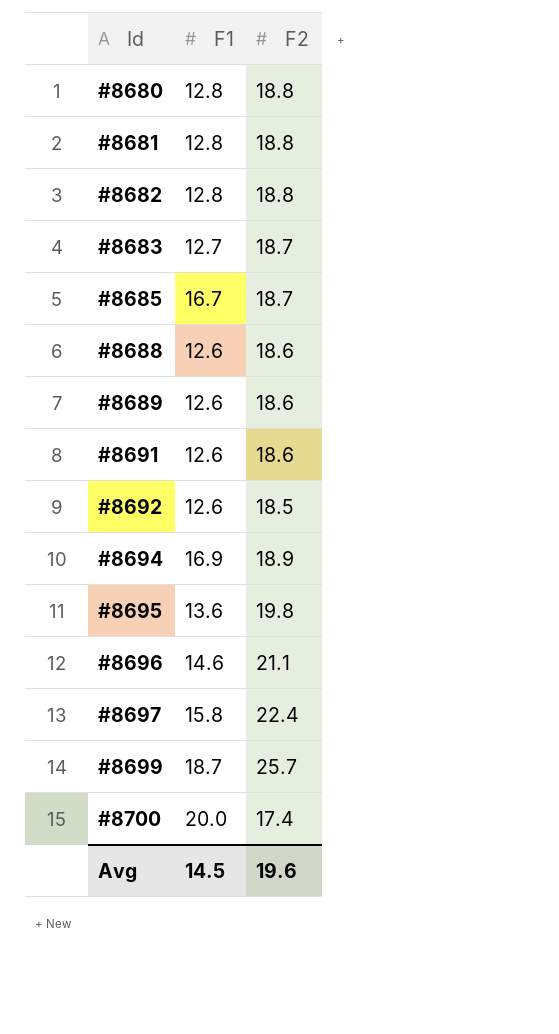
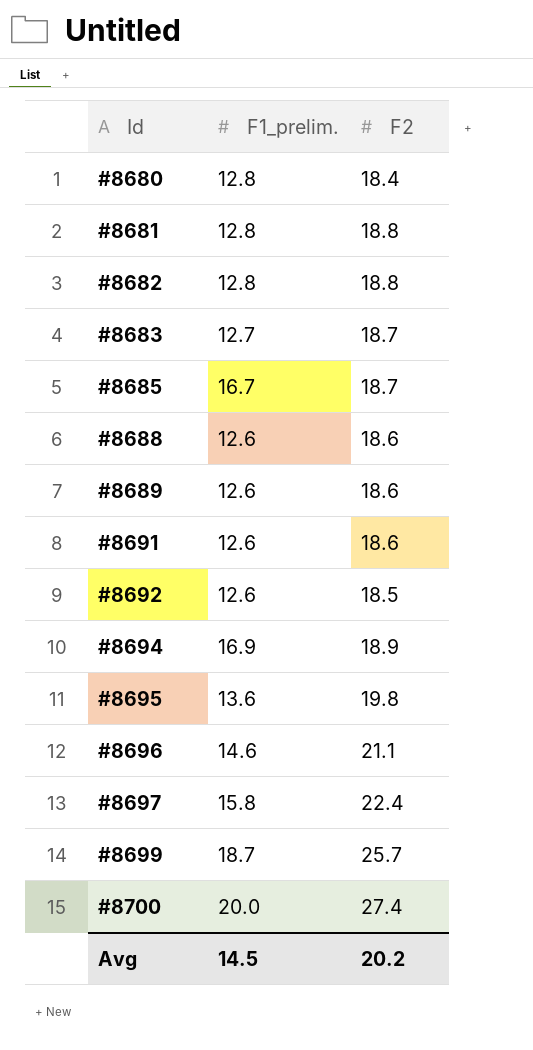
column name: F1 -> F1_prelim.
#8680 | F2: 18.8 -> 18.4
#8700 | F2: 17.4 -> 27.4
Avg | F2: 19.6 -> 20.2

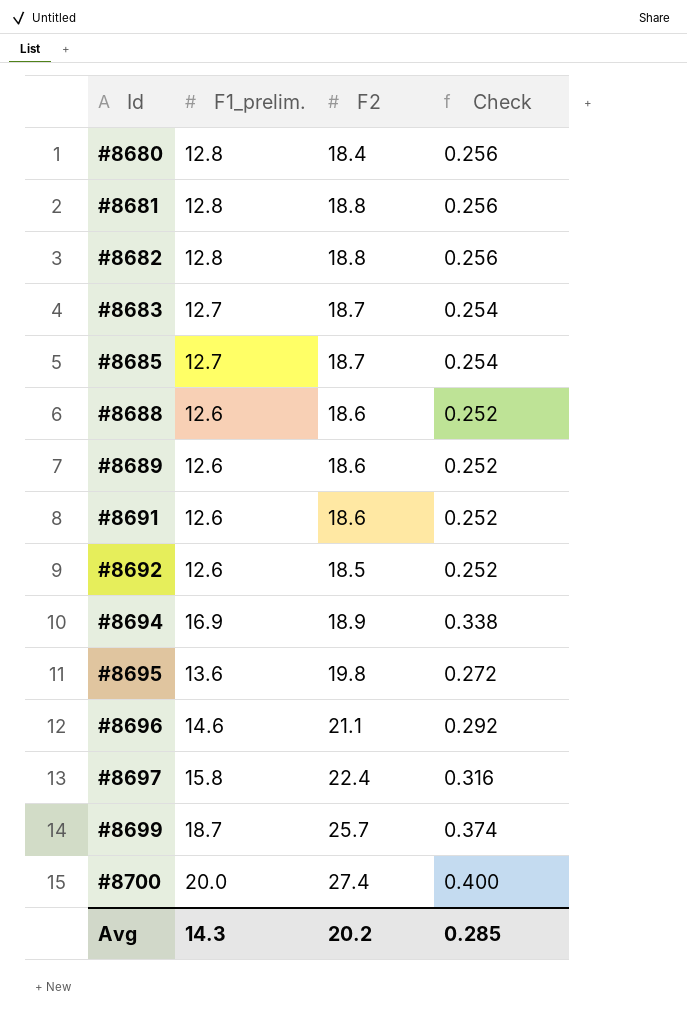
column Check | formula: none -> [F1_prelim.] * 0.02
#8685 | F1_prelim.: 16.7 -> 12.7
Avg | F1_prelim.: 14.5 -> 14.3

